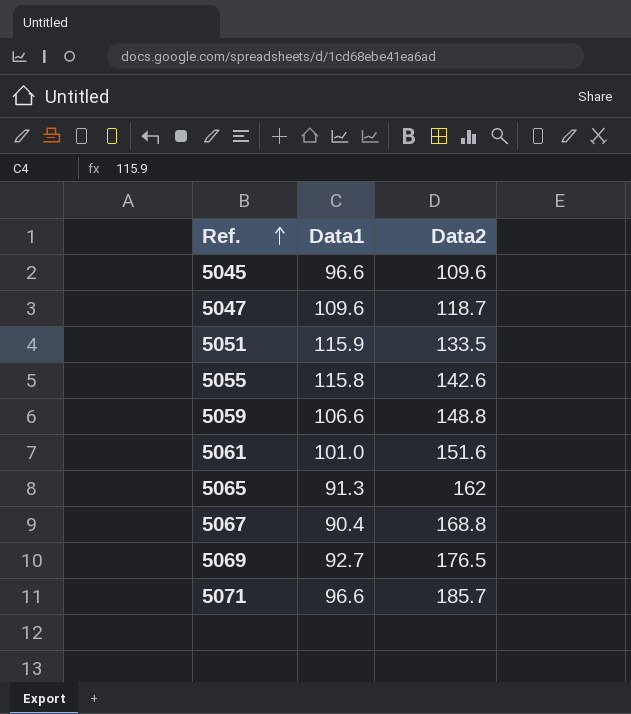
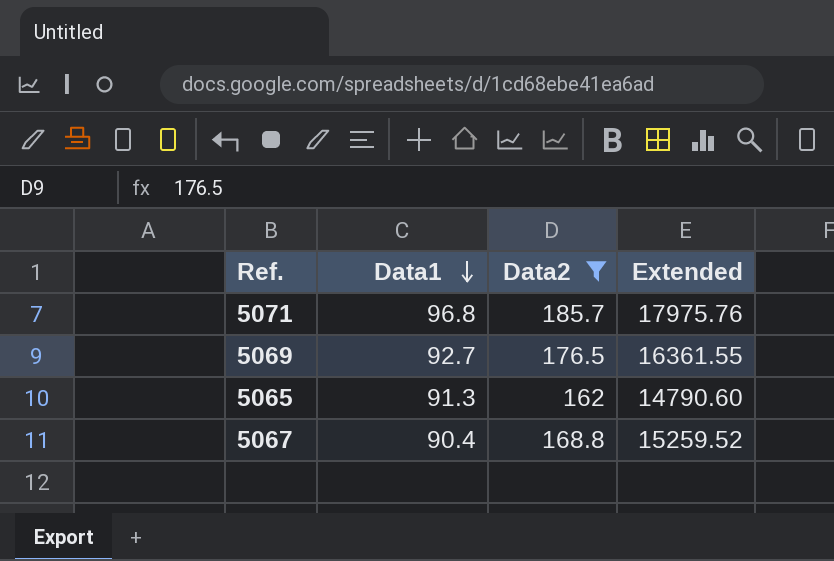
filter: none -> Data2 >= 162
row order: Ref. ascending -> Data1 descending
column Extended | formula: none -> [Data1] * [Data2]
5071 | Data1: 96.6 -> 96.8

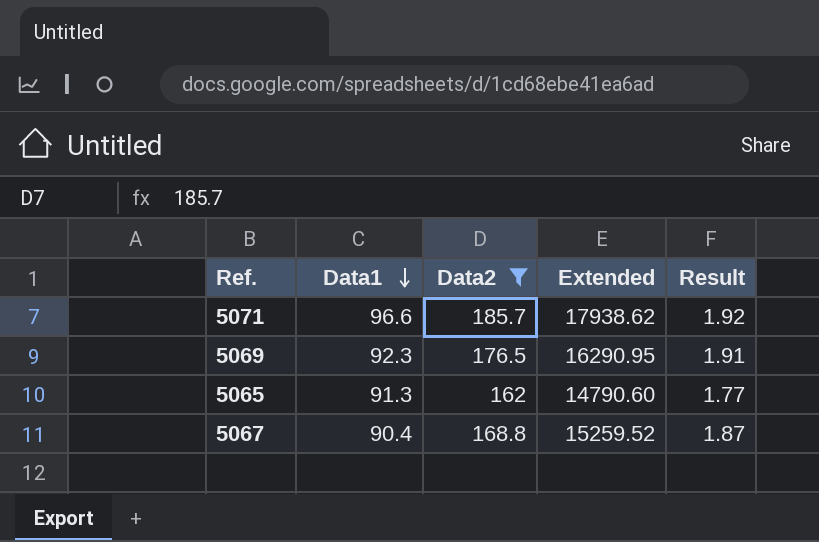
column Result | formula: none -> [Data2] / [Data1]
5071 | Data1: 96.8 -> 96.6
5071 | Extended: 17975.76 -> 17938.62
5069 | Data1: 92.7 -> 92.3
5069 | Extended: 16361.55 -> 16290.95

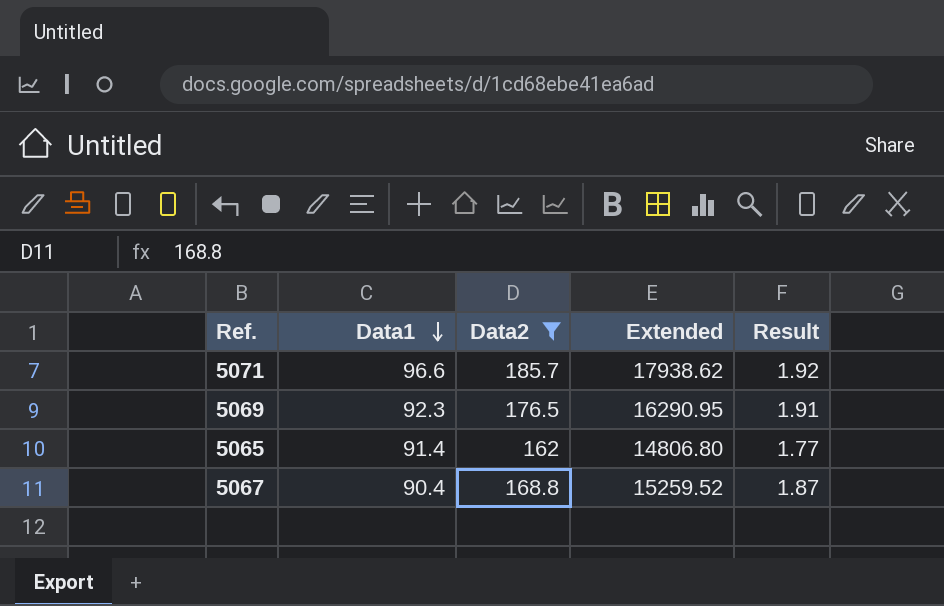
5065 | Data1: 91.3 -> 91.4
5065 | Extended: 14790.60 -> 14806.80

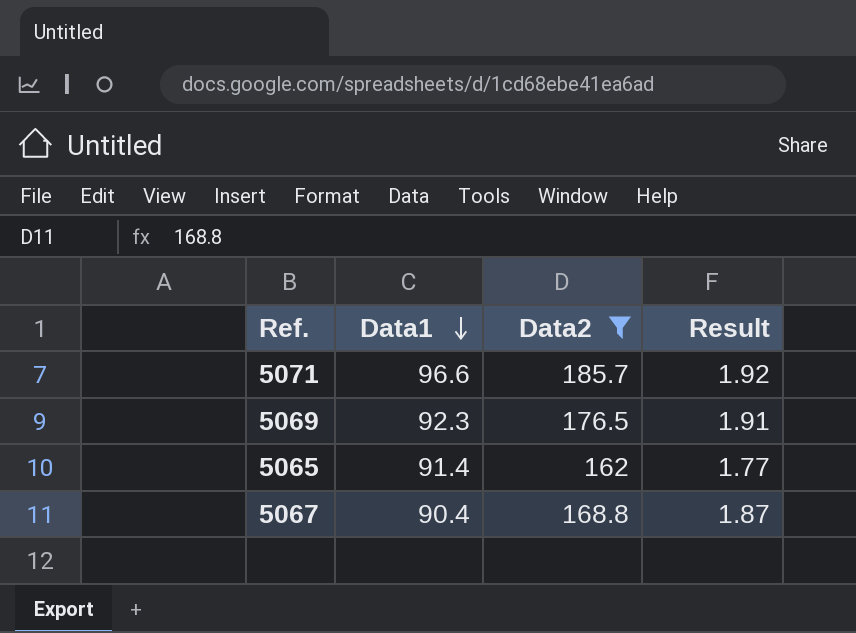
column Extended | formula: [Data1] * [Data2] -> none

